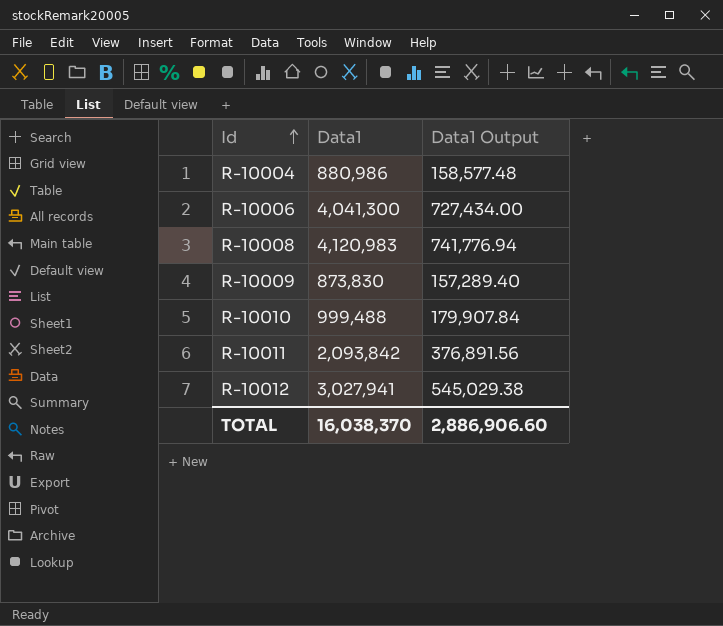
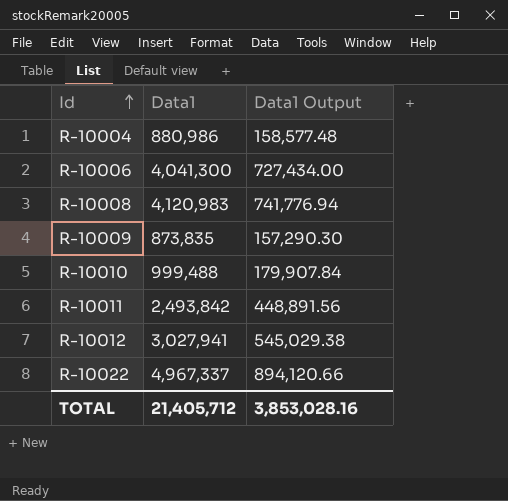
R-10009 | Data1: 873,830 -> 873,835
R-10009 | Data1 Output: 157,289.40 -> 157,290.30
R-10011 | Data1: 2,093,842 -> 2,493,842
R-10011 | Data1 Output: 376,891.56 -> 448,891.56
row R-10022: none -> 4,967,337 | 894,120.66
TOTAL | Data1: 16,038,370 -> 21,405,712
TOTAL | Data1 Output: 2,886,906.60 -> 3,853,028.16

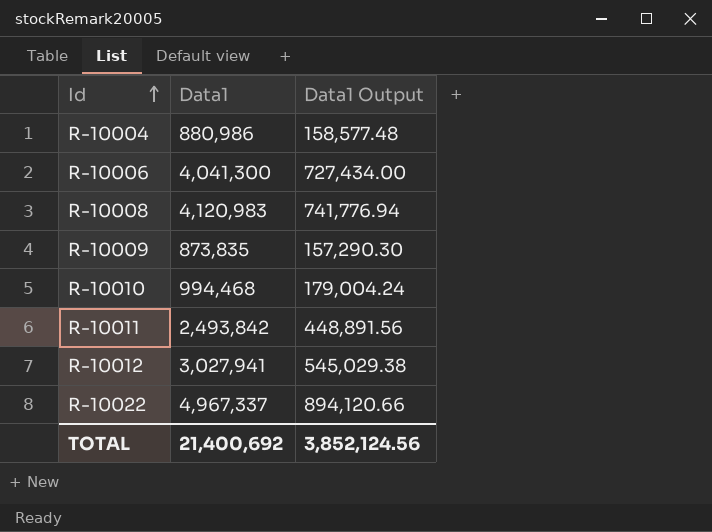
R-10010 | Data1: 999,488 -> 994,468
R-10010 | Data1 Output: 179,907.84 -> 179,004.24
TOTAL | Data1: 21,405,712 -> 21,400,692
TOTAL | Data1 Output: 3,853,028.16 -> 3,852,124.56

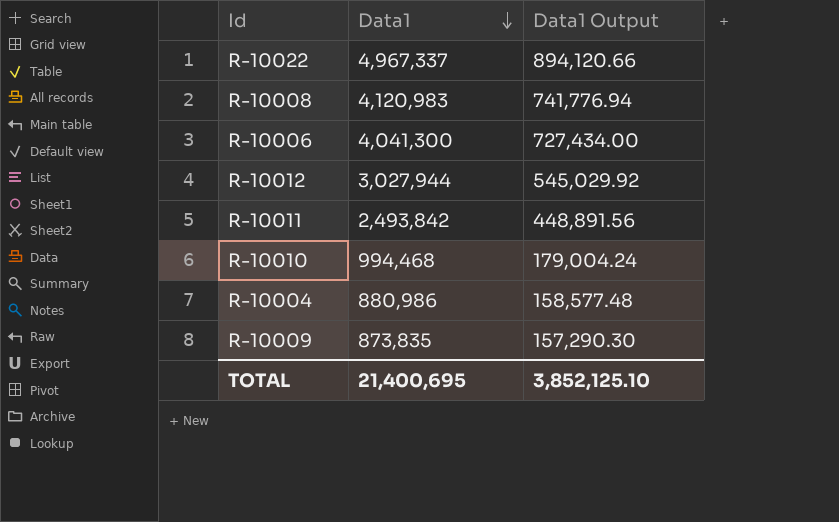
row order: Id ascending -> Data1 descending
R-10012 | Data1: 3,027,941 -> 3,027,944
R-10012 | Data1 Output: 545,029.38 -> 545,029.92
TOTAL | Data1: 21,400,692 -> 21,400,695
TOTAL | Data1 Output: 3,852,124.56 -> 3,852,125.10

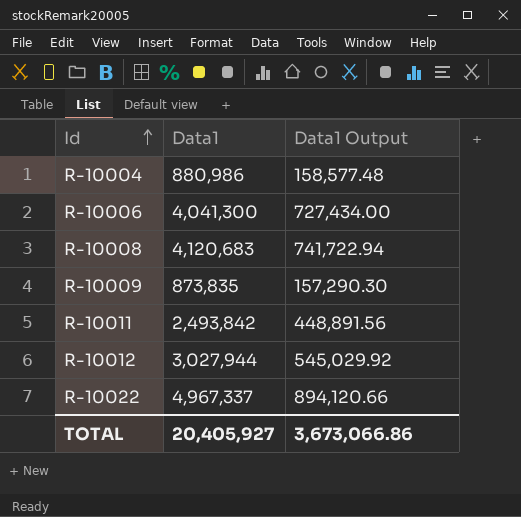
row order: Data1 descending -> Id ascending
row R-10010: 994,468 | 179,004.24 -> none
R-10008 | Data1: 4,120,983 -> 4,120,683
R-10008 | Data1 Output: 741,776.94 -> 741,722.94
TOTAL | Data1: 21,400,695 -> 20,405,927
TOTAL | Data1 Output: 3,852,125.10 -> 3,673,066.86

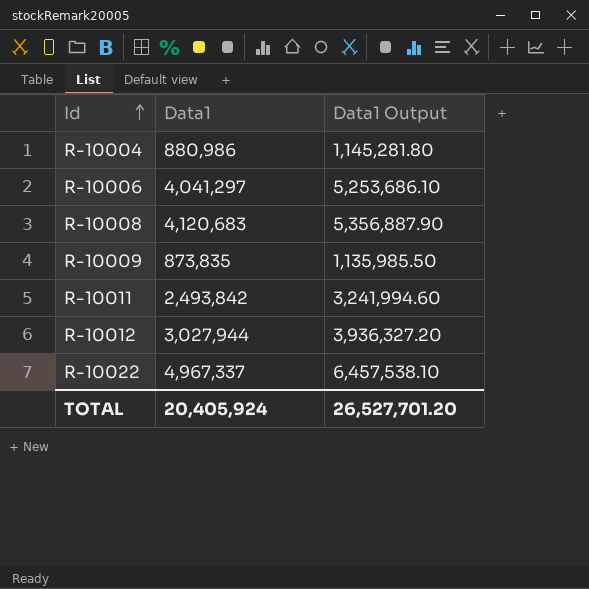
column Data1 Output | formula: [Data1] * 0.18 -> [Data1] * 1.3
R-10006 | Data1: 4,041,300 -> 4,041,297
TOTAL | Data1: 20,405,927 -> 20,405,924
TOTAL | Data1 Output: 3,673,066.86 -> 26,527,701.20

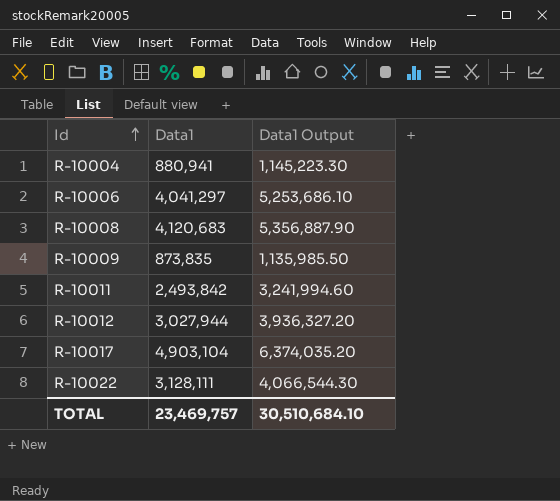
R-10004 | Data1: 880,986 -> 880,941
R-10004 | Data1 Output: 1,145,281.80 -> 1,145,223.30
row R-10017: none -> 4,903,104 | 6,374,035.20
R-10022 | Data1: 4,967,337 -> 3,128,111
R-10022 | Data1 Output: 6,457,538.10 -> 4,066,544.30
TOTAL | Data1: 20,405,924 -> 23,469,757
TOTAL | Data1 Output: 26,527,701.20 -> 30,510,684.10

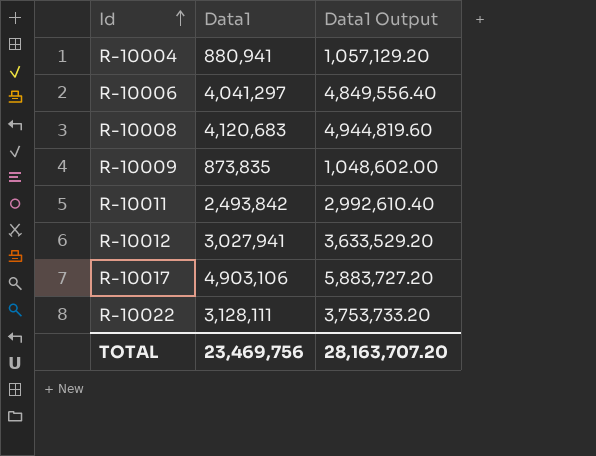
column Data1 Output | formula: [Data1] * 1.3 -> [Data1] * 1.2
R-10012 | Data1: 3,027,944 -> 3,027,941
R-10017 | Data1: 4,903,104 -> 4,903,106
TOTAL | Data1: 23,469,757 -> 23,469,756
TOTAL | Data1 Output: 30,510,684.10 -> 28,163,707.20

